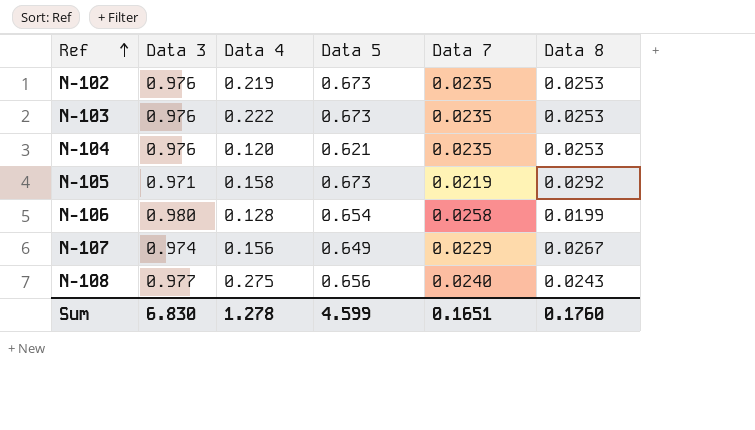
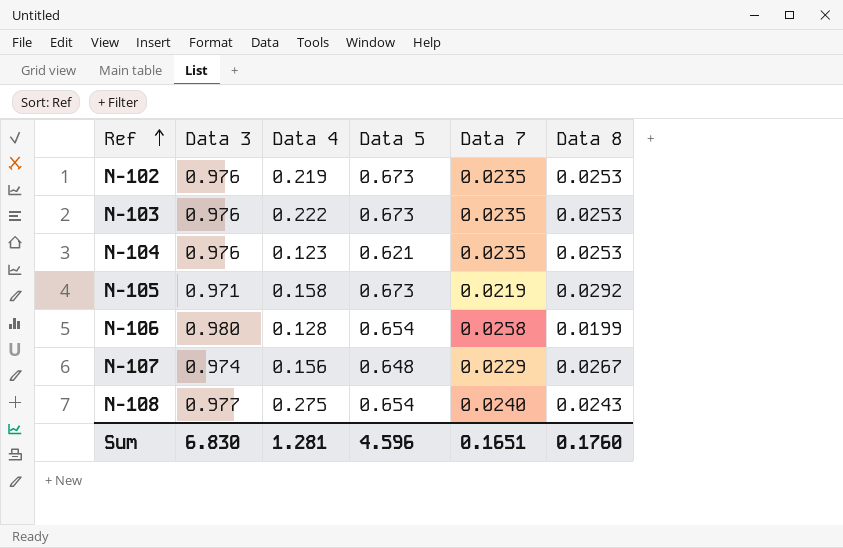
N-104 | Data 4: 0.120 -> 0.123
N-107 | Data 5: 0.649 -> 0.648
N-108 | Data 5: 0.656 -> 0.654
Sum | Data 4: 1.278 -> 1.281
Sum | Data 5: 4.599 -> 4.596

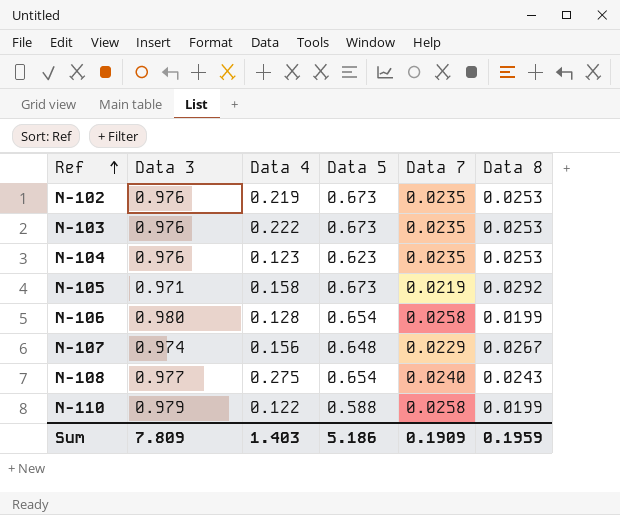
N-104 | Data 5: 0.621 -> 0.623
row N-110: none -> 0.979 | 0.122 | 0.588 | 0.0258 | 0.0199
Sum | Data 3: 6.830 -> 7.809
Sum | Data 4: 1.281 -> 1.403
Sum | Data 5: 4.596 -> 5.186
Sum | Data 7: 0.1651 -> 0.1909
Sum | Data 8: 0.1760 -> 0.1959

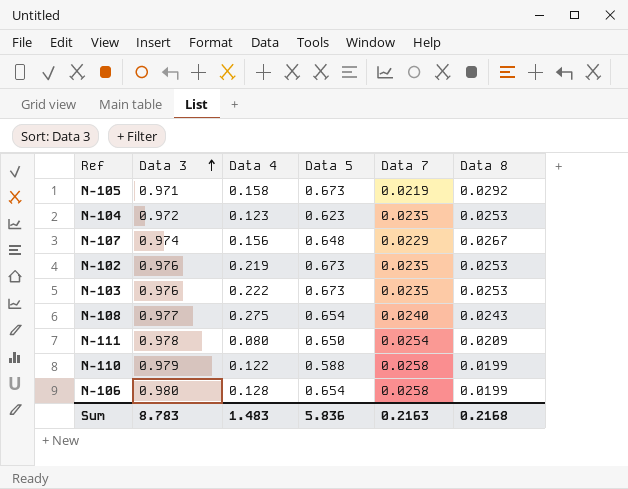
row order: Ref ascending -> Data 3 ascending
N-104 | Data 3: 0.976 -> 0.972
row N-111: none -> 0.978 | 0.080 | 0.650 | 0.0254 | 0.0209
Sum | Data 3: 7.809 -> 8.783
Sum | Data 4: 1.403 -> 1.483
Sum | Data 5: 5.186 -> 5.836
Sum | Data 7: 0.1909 -> 0.2163
Sum | Data 8: 0.1959 -> 0.2168

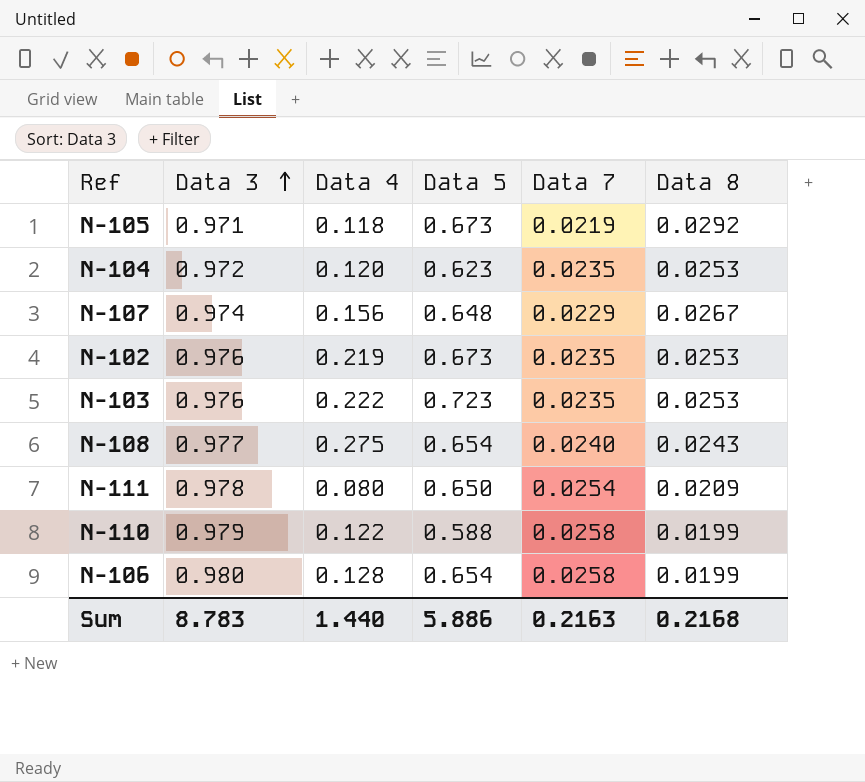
N-105 | Data 4: 0.158 -> 0.118
N-104 | Data 4: 0.123 -> 0.120
N-103 | Data 5: 0.673 -> 0.723
Sum | Data 4: 1.483 -> 1.440
Sum | Data 5: 5.836 -> 5.886

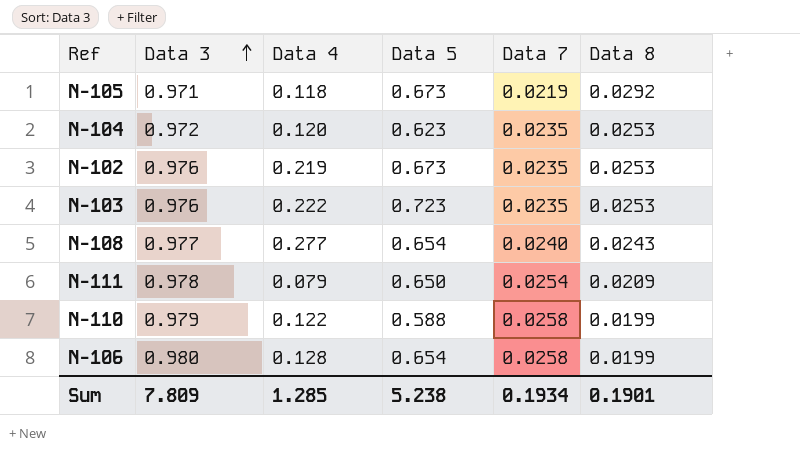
row N-107: 0.974 | 0.156 | 0.648 | 0.0229 | 0.0267 -> none
N-108 | Data 4: 0.275 -> 0.277
N-111 | Data 4: 0.080 -> 0.079
Sum | Data 3: 8.783 -> 7.809
Sum | Data 4: 1.440 -> 1.285
Sum | Data 5: 5.886 -> 5.238
Sum | Data 7: 0.2163 -> 0.1934
Sum | Data 8: 0.2168 -> 0.1901

